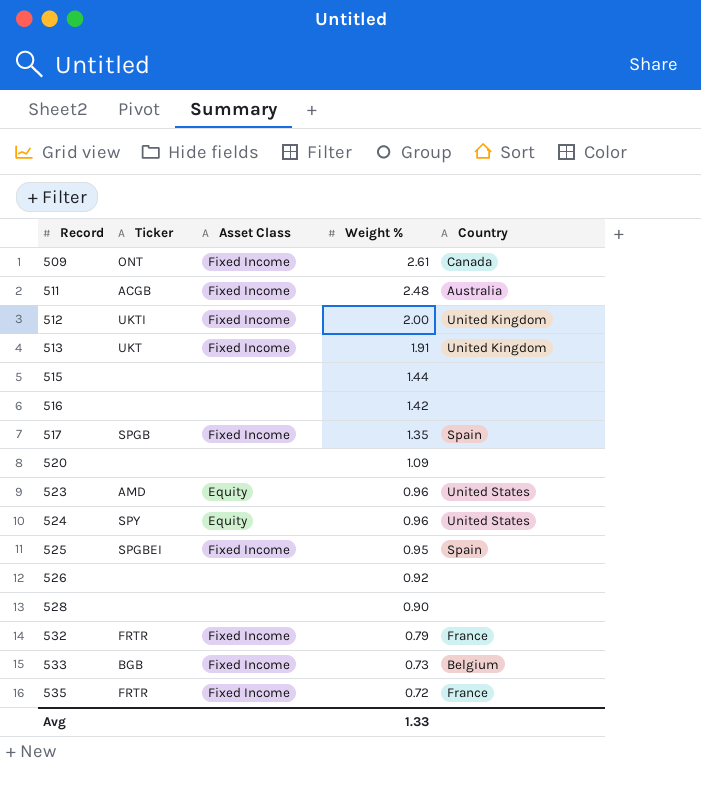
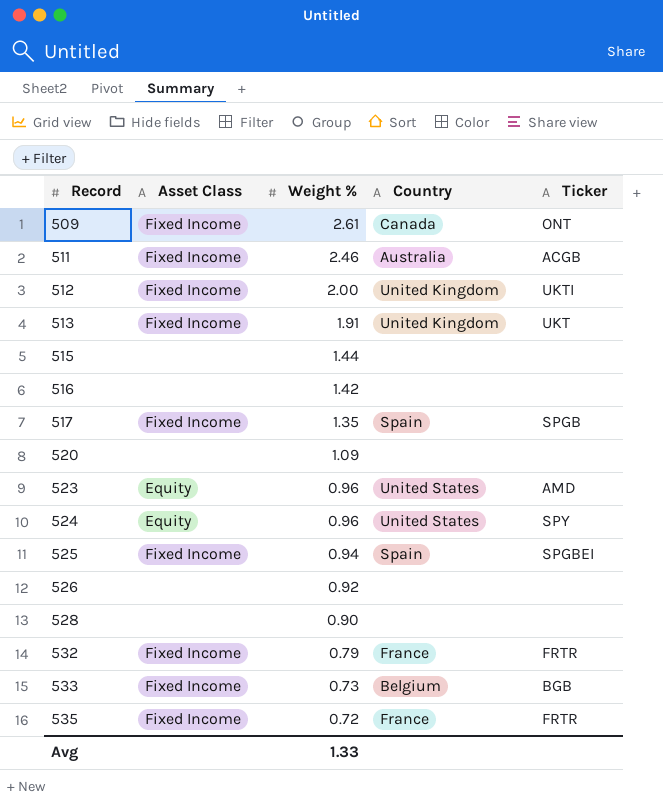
column Ticker | position: 2 -> 5
511 | Weight %: 2.48 -> 2.46
525 | Weight %: 0.95 -> 0.94

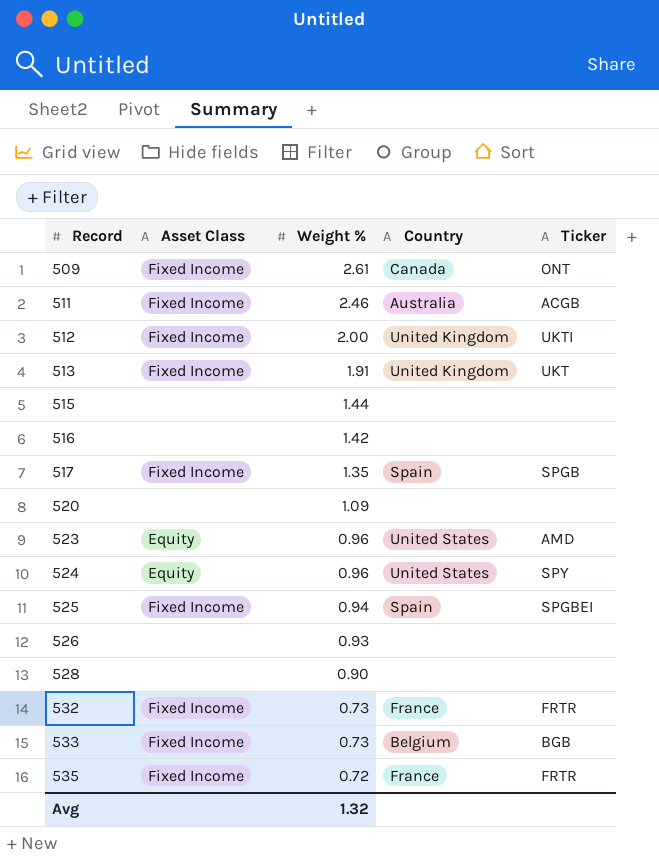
526 | Weight %: 0.92 -> 0.93
532 | Weight %: 0.79 -> 0.73
Avg | Weight %: 1.33 -> 1.32

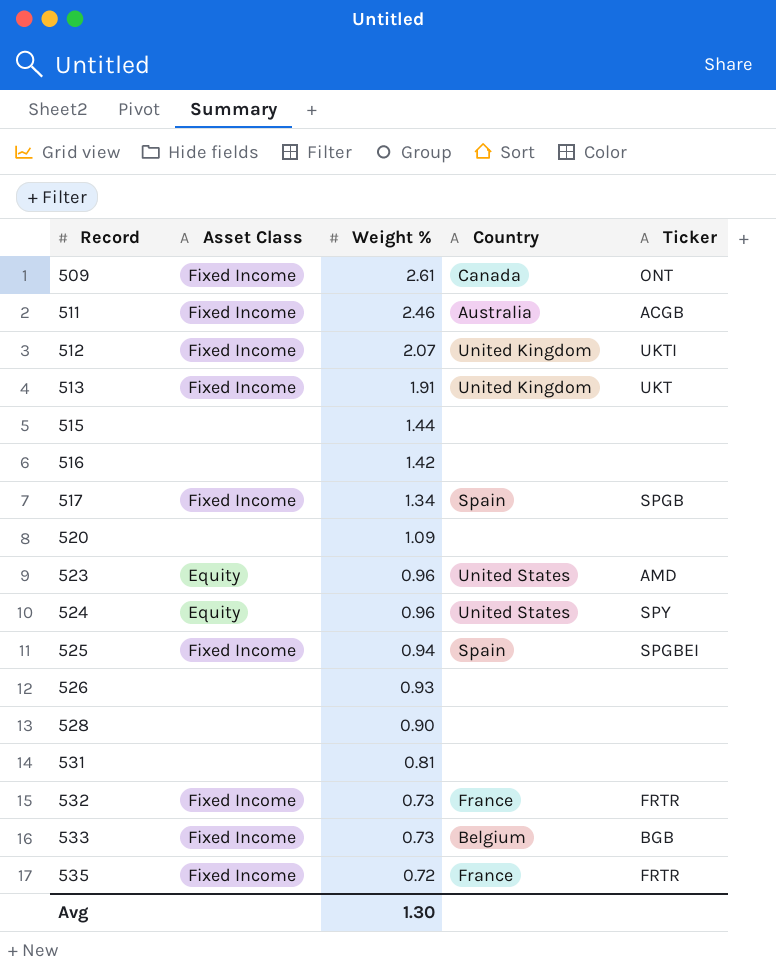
512 | Weight %: 2.00 -> 2.07
517 | Weight %: 1.35 -> 1.34
row 531: none -> none | 0.81 | none | none
Avg | Weight %: 1.32 -> 1.30

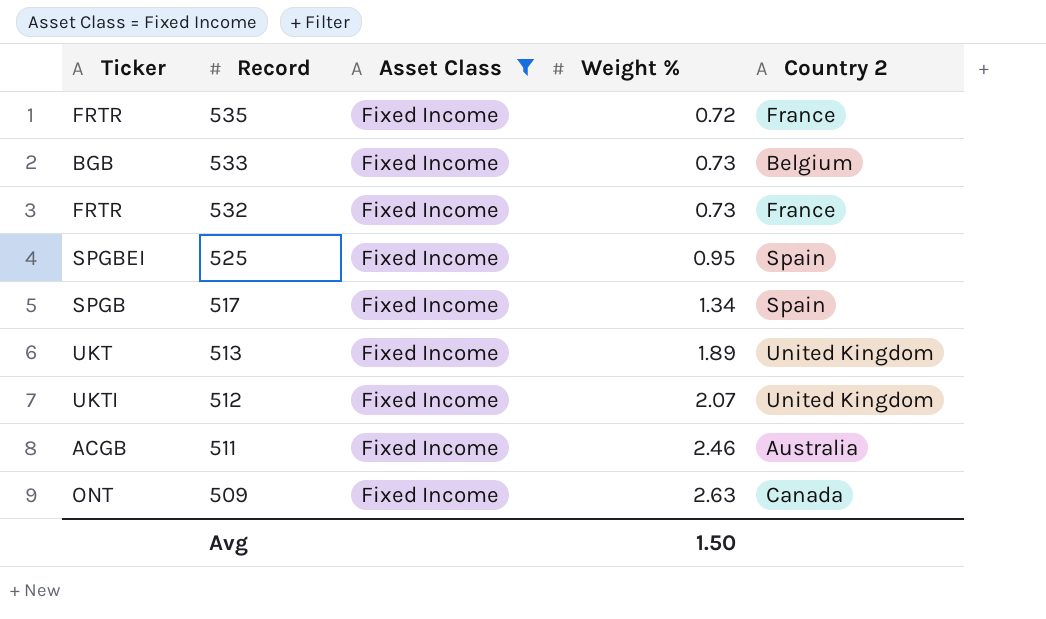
filter: none -> Asset Class = Fixed Income
row order: Record ascending -> Record descending
column Ticker | position: 5 -> 1
column name: Country -> Country 2
525 | Weight %: 0.94 -> 0.95
513 | Weight %: 1.91 -> 1.89
509 | Weight %: 2.61 -> 2.63
Avg | Weight %: 1.30 -> 1.50

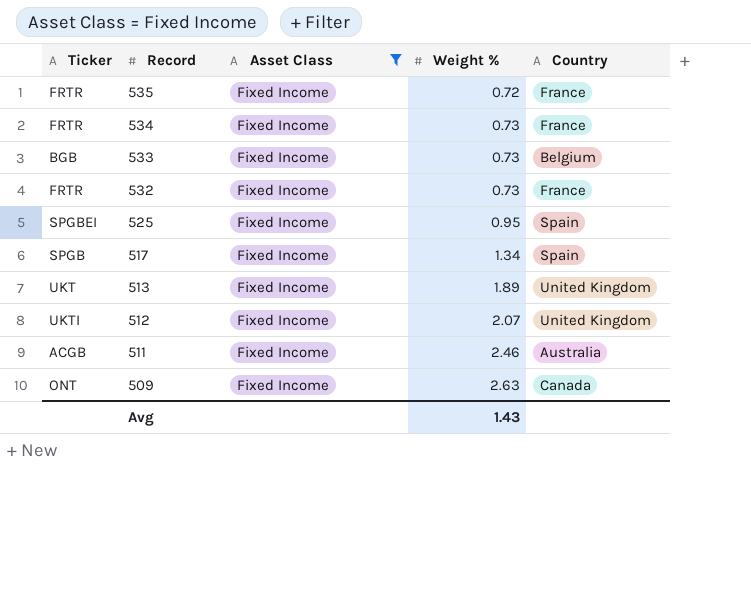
column name: Country 2 -> Country
row 534: none -> FRTR | Fixed Income | 0.73 | France
Avg | Weight %: 1.50 -> 1.43

